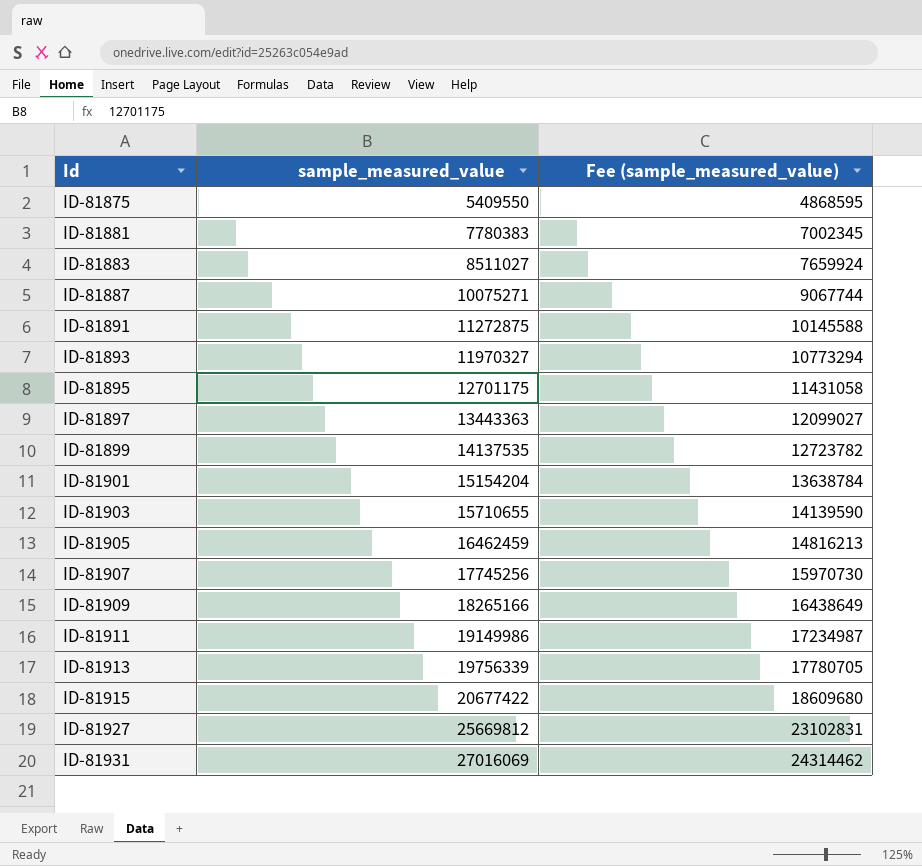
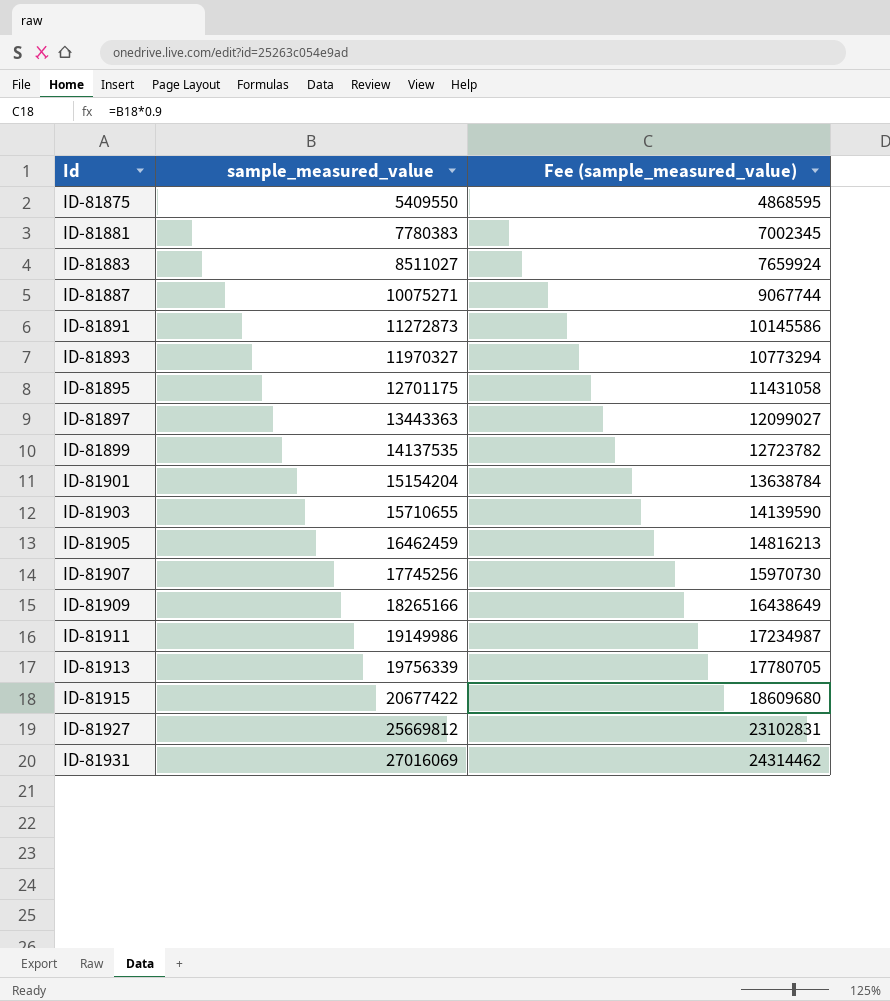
ID-81891 | sample_measured_value: 11272875 -> 11272873
ID-81891 | Fee (sample_measured_value): 10145588 -> 10145586

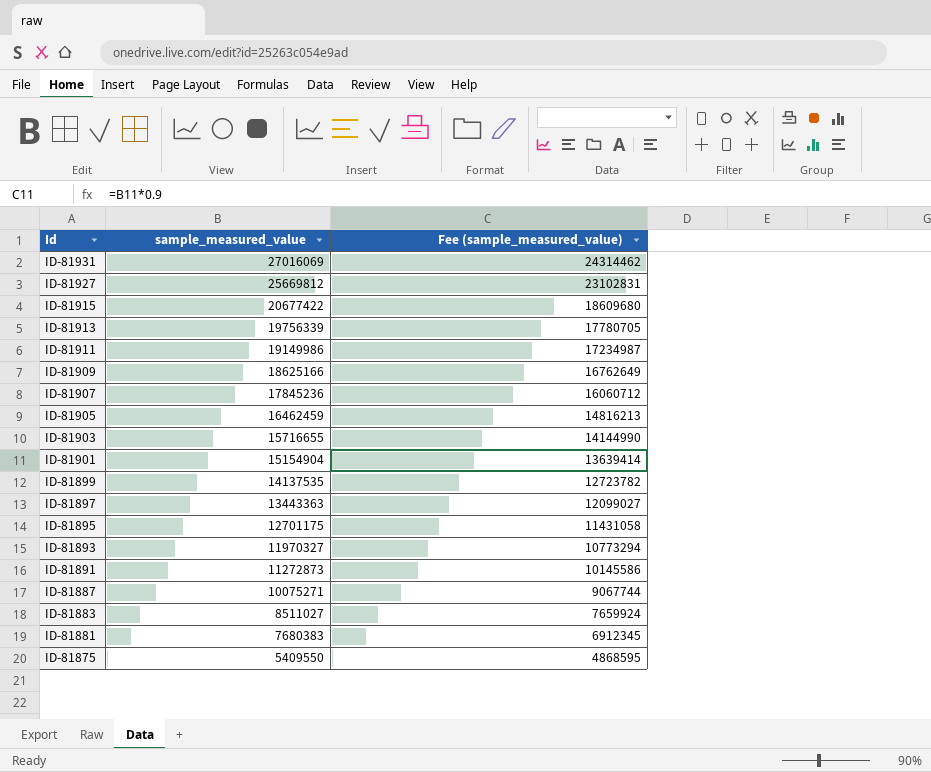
row order: Id ascending -> Id descending
ID-81909 | sample_measured_value: 18265166 -> 18625166
ID-81909 | Fee (sample_measured_value): 16438649 -> 16762649
ID-81907 | sample_measured_value: 17745256 -> 17845236
ID-81907 | Fee (sample_measured_value): 15970730 -> 16060712
ID-81903 | sample_measured_value: 15710655 -> 15716655
ID-81903 | Fee (sample_measured_value): 14139590 -> 14144990
ID-81901 | sample_measured_value: 15154204 -> 15154904
ID-81901 | Fee (sample_measured_value): 13638784 -> 13639414
ID-81881 | sample_measured_value: 7780383 -> 7680383
ID-81881 | Fee (sample_measured_value): 7002345 -> 6912345

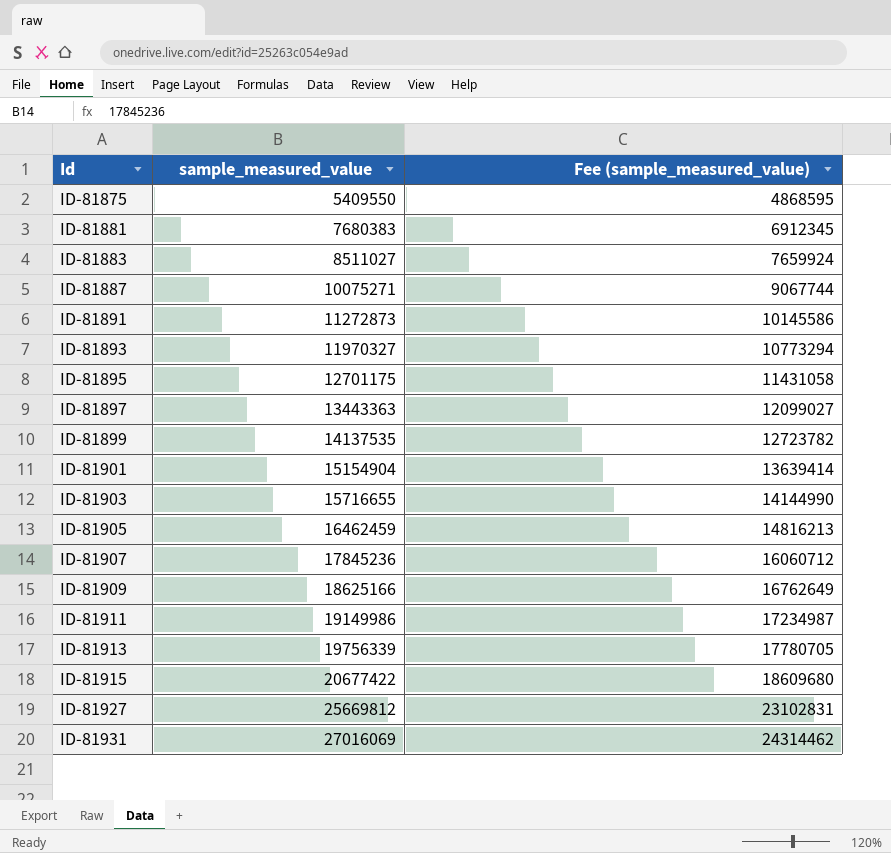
row order: Id descending -> Id ascending

